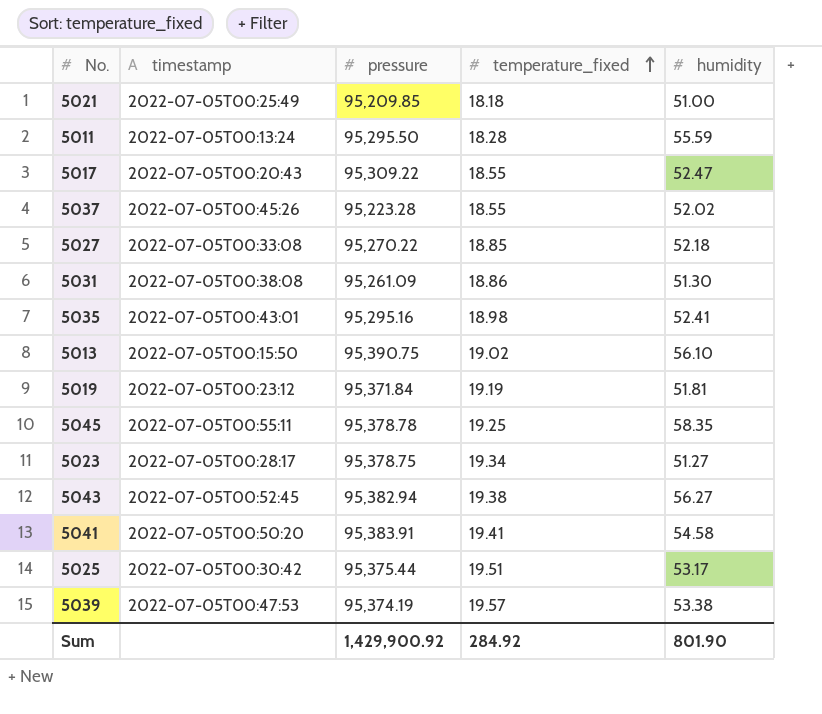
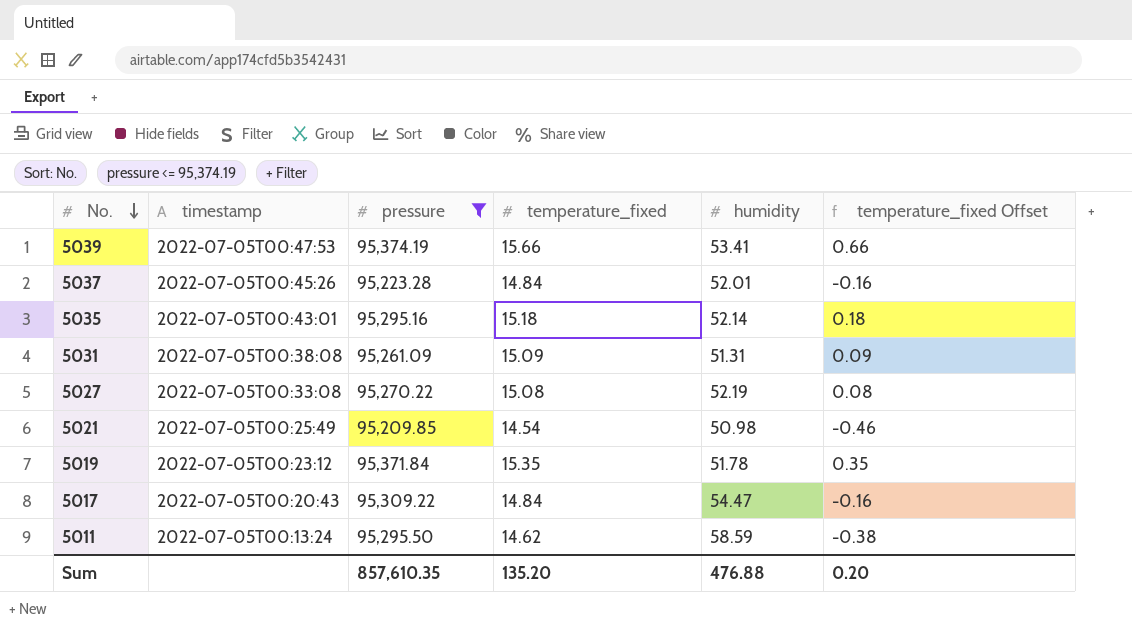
filter: none -> pressure <= 95,374.19
row order: temperature_fixed ascending -> No. descending
column temperature_fixed Offset | formula: none -> [temperature_fixed] - 15
5039 | temperature_fixed: 19.57 -> 15.66
5039 | humidity: 53.38 -> 53.41
5037 | temperature_fixed: 18.55 -> 14.84
5037 | humidity: 52.02 -> 52.01
5035 | temperature_fixed: 18.98 -> 15.18
5035 | humidity: 52.41 -> 52.14
5031 | temperature_fixed: 18.86 -> 15.09
5031 | humidity: 51.30 -> 51.31
5027 | temperature_fixed: 18.85 -> 15.08
5027 | humidity: 52.18 -> 52.19
5021 | temperature_fixed: 18.18 -> 14.54
5021 | humidity: 51.00 -> 50.98
5019 | temperature_fixed: 19.19 -> 15.35
5019 | humidity: 51.81 -> 51.78
5017 | temperature_fixed: 18.55 -> 14.84
5017 | humidity: 52.47 -> 54.47
5011 | temperature_fixed: 18.28 -> 14.62
5011 | humidity: 55.59 -> 58.59
Sum | pressure: 1,429,900.92 -> 857,610.35
Sum | temperature_fixed: 284.92 -> 135.20
Sum | humidity: 801.90 -> 476.88

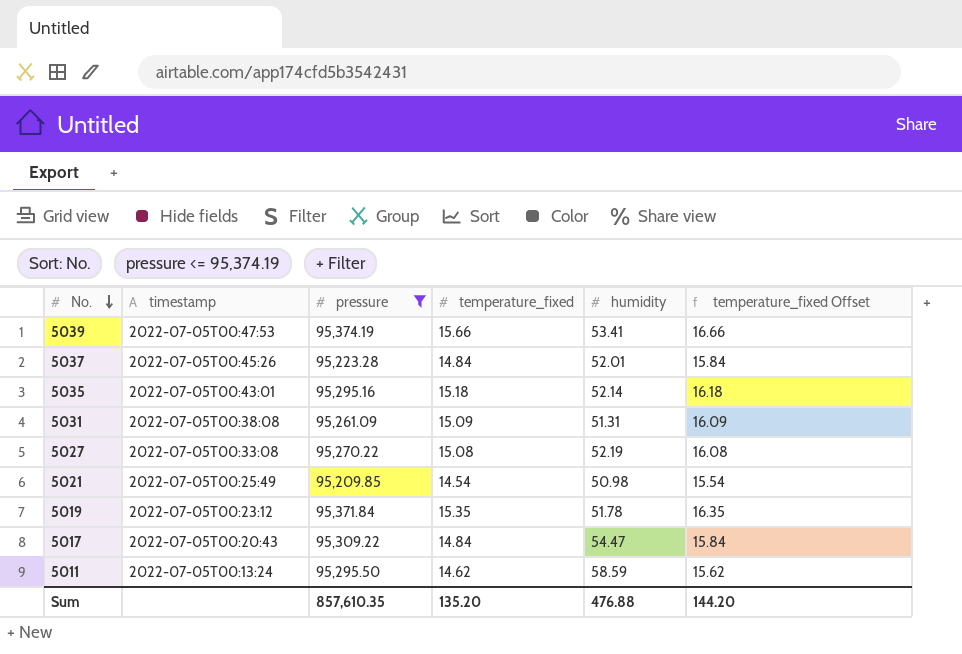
column temperature_fixed Offset | formula: [temperature_fixed] - 15 -> [temperature_fixed] + 1
Sum | temperature_fixed Offset: 0.20 -> 144.20

